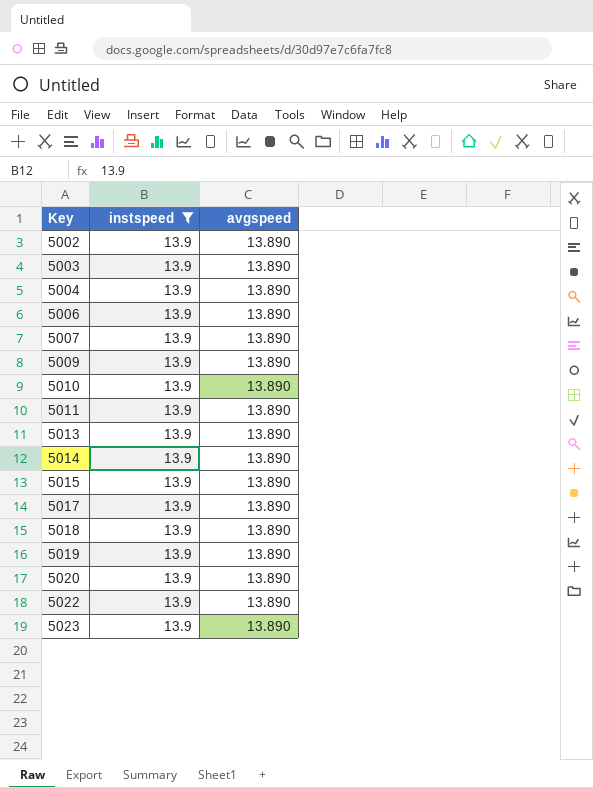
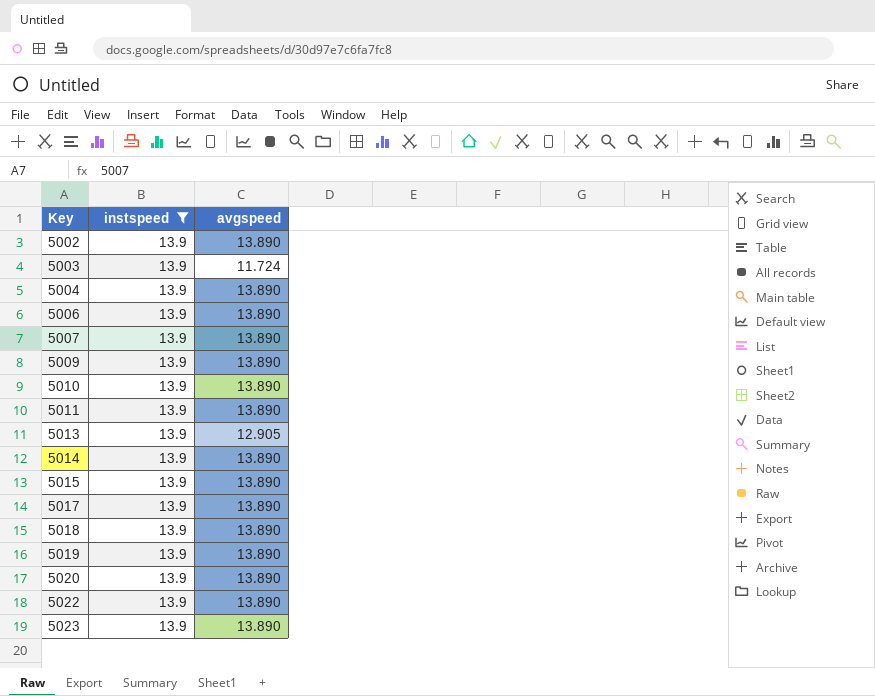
5003 | avgspeed: 13.890 -> 11.724
5013 | avgspeed: 13.890 -> 12.905

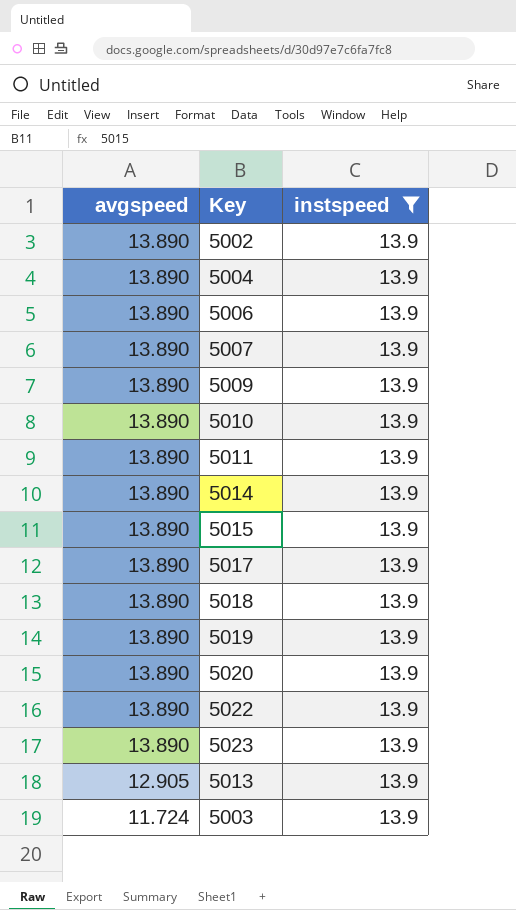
row order: Key ascending -> avgspeed descending
column avgspeed | position: 3 -> 1

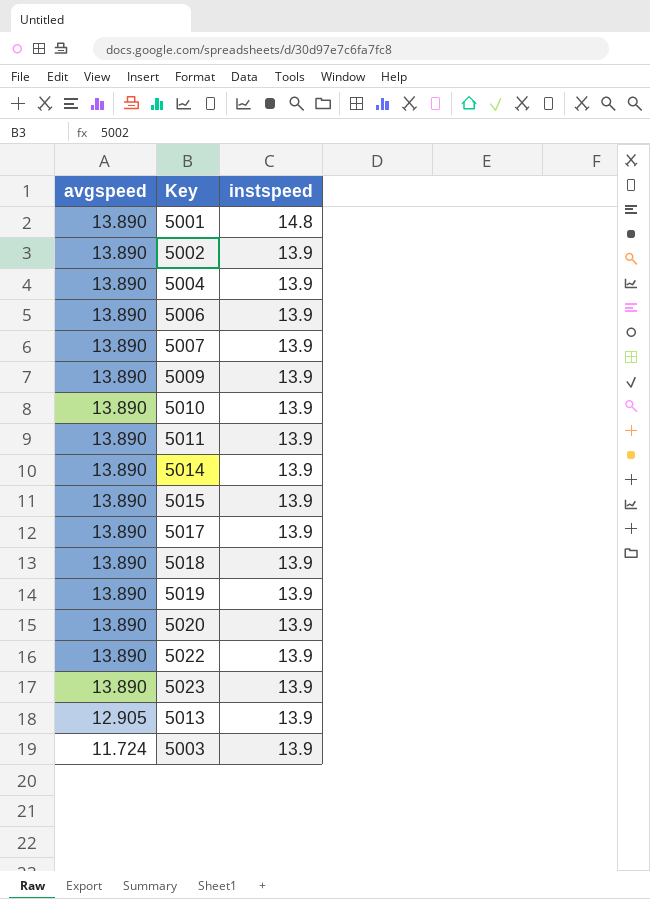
filter: instspeed = 13.9 -> none

